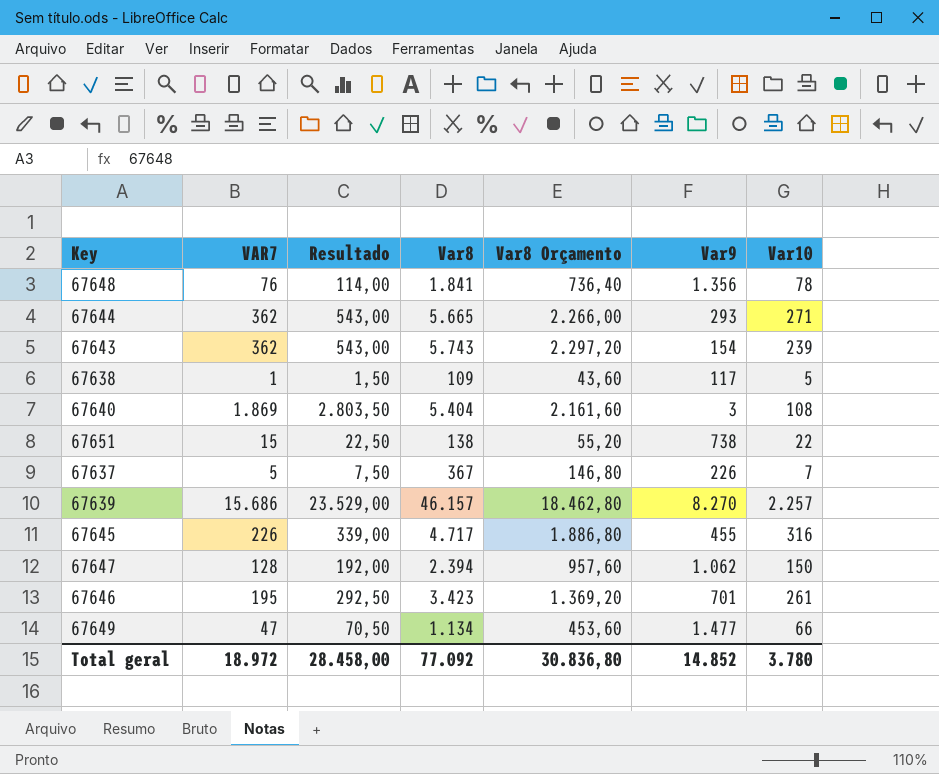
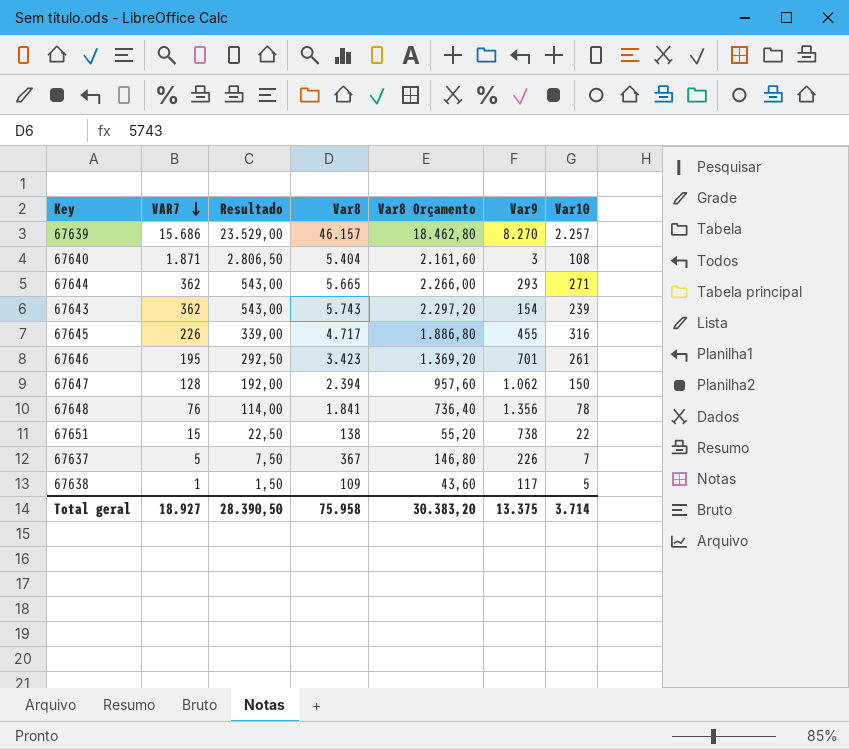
row order: none -> VAR7 descending
row 67649: 47 | 70,50 | 1.134 | 453,60 | 1.477 | 66 -> none
67640 | VAR7: 1.869 -> 1.871
67640 | Resultado: 2.803,50 -> 2.806,50
Total geral | VAR7: 18.972 -> 18.927
Total geral | Resultado: 28.458,00 -> 28.390,50
Total geral | Var8: 77.092 -> 75.958
Total geral | Var8 Orçamento: 30.836,80 -> 30.383,20
Total geral | Var9: 14.852 -> 13.375
Total geral | Var10: 3.780 -> 3.714

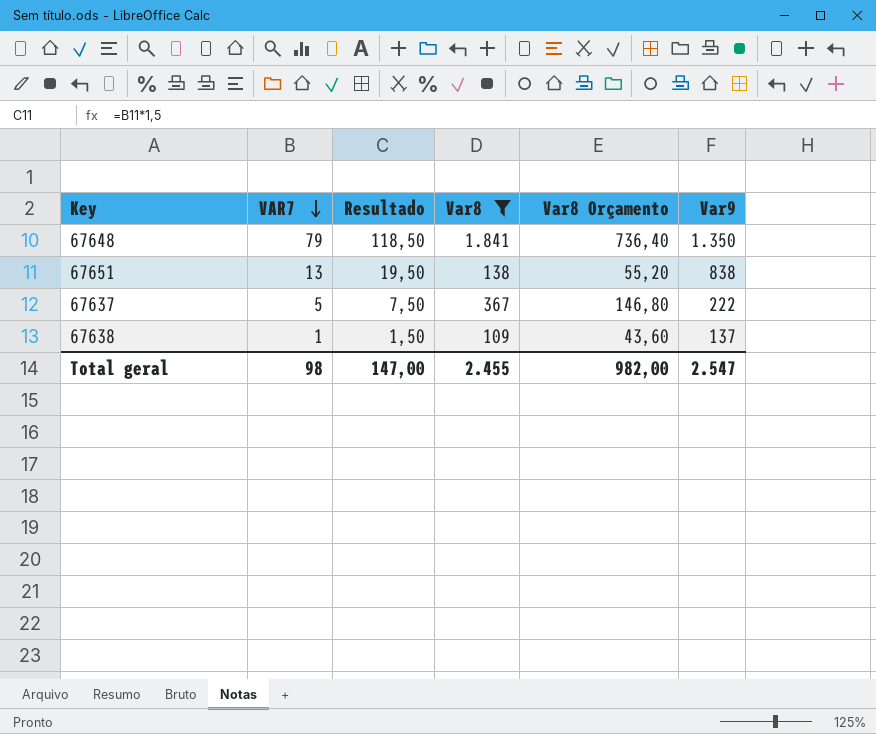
filter: none -> Var8 <= 1.841
column Var10 | position: 7 -> none
67648 | VAR7: 76 -> 79
67648 | Resultado: 114,00 -> 118,50
67648 | Var9: 1.356 -> 1.350
67651 | VAR7: 15 -> 13
67651 | Resultado: 22,50 -> 19,50
67651 | Var9: 738 -> 838
67637 | Var9: 226 -> 222
67638 | Var9: 117 -> 137
Total geral | VAR7: 18.927 -> 98
Total geral | Resultado: 28.390,50 -> 147,00
Total geral | Var8: 75.958 -> 2.455
Total geral | Var8 Orçamento: 30.383,20 -> 982,00
Total geral | Var9: 13.375 -> 2.547

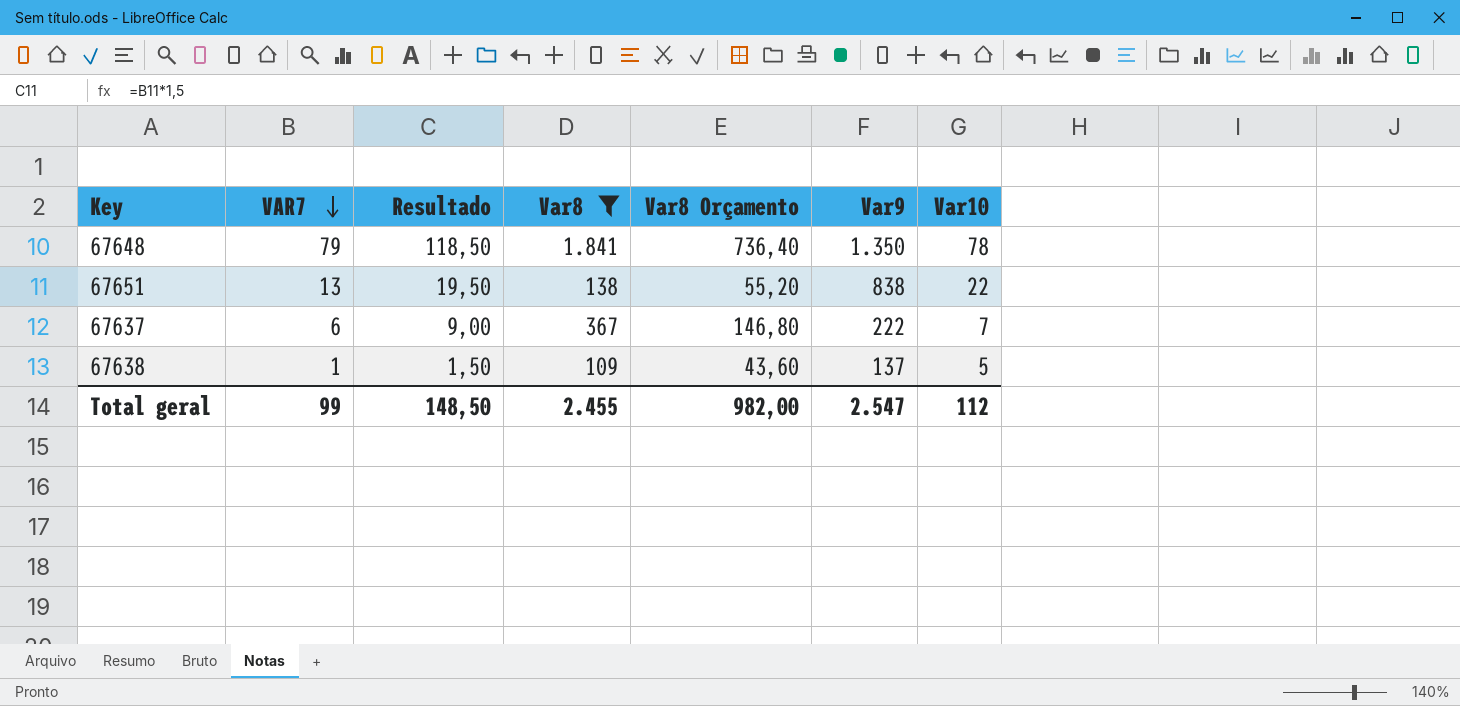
column Var10 | position: none -> 7
67637 | VAR7: 5 -> 6
67637 | Resultado: 7,50 -> 9,00
Total geral | VAR7: 98 -> 99
Total geral | Resultado: 147,00 -> 148,50

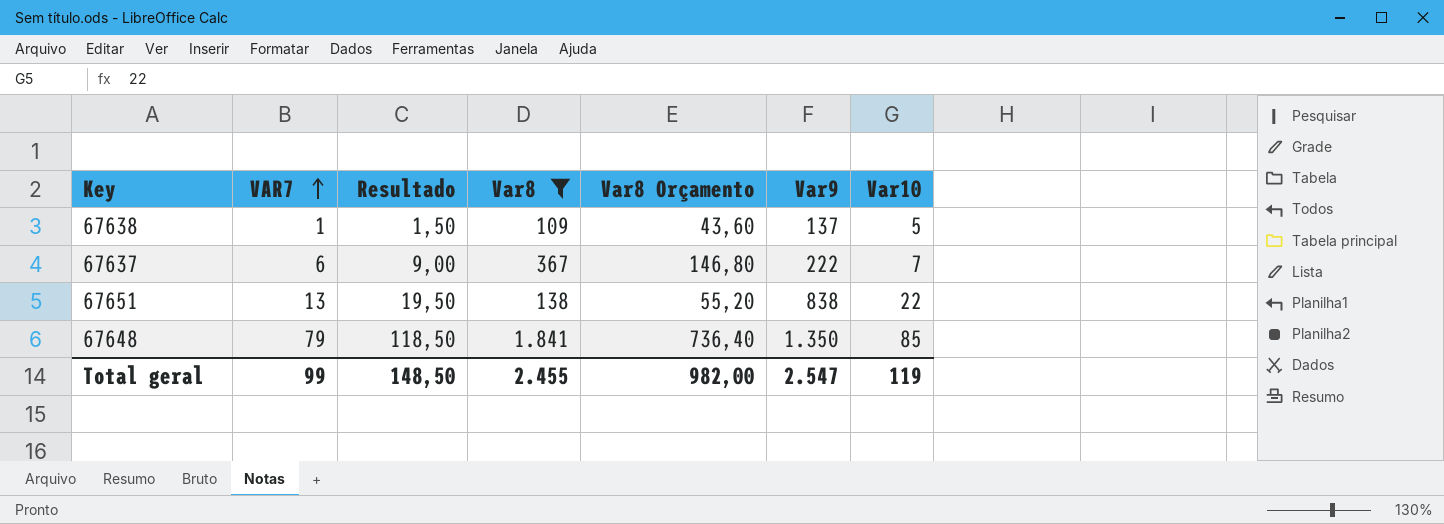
row order: VAR7 descending -> VAR7 ascending
67648 | Var10: 78 -> 85
Total geral | Var10: 112 -> 119

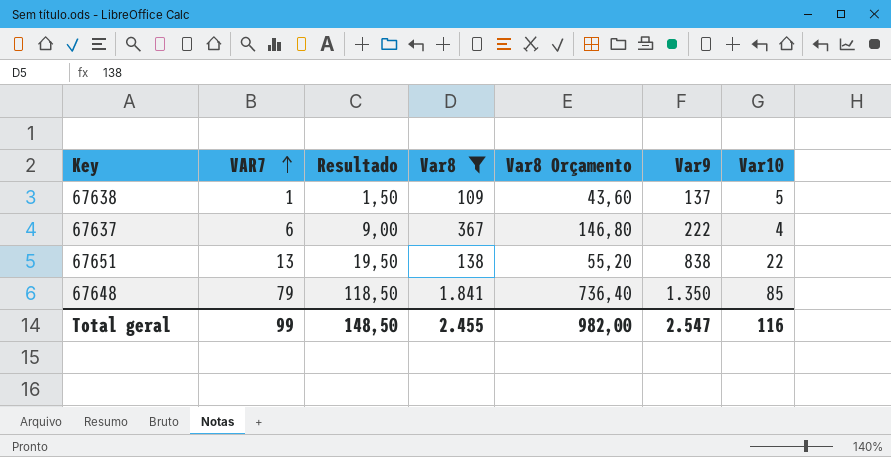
67637 | Var10: 7 -> 4
Total geral | Var10: 119 -> 116

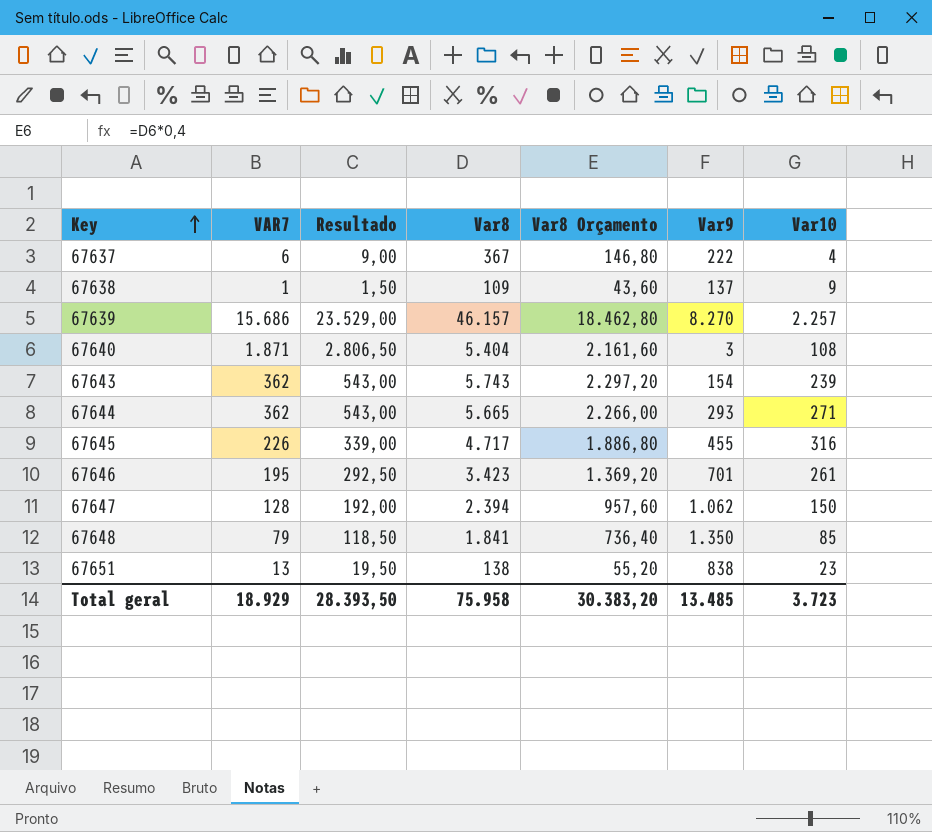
filter: Var8 <= 1.841 -> none
row order: VAR7 ascending -> Key ascending
67638 | Var10: 5 -> 9
67651 | Var10: 22 -> 23
Total geral | VAR7: 99 -> 18.929
Total geral | Resultado: 148,50 -> 28.393,50
Total geral | Var8: 2.455 -> 75.958
Total geral | Var8 Orçamento: 982,00 -> 30.383,20
Total geral | Var9: 2.547 -> 13.485
Total geral | Var10: 116 -> 3.723

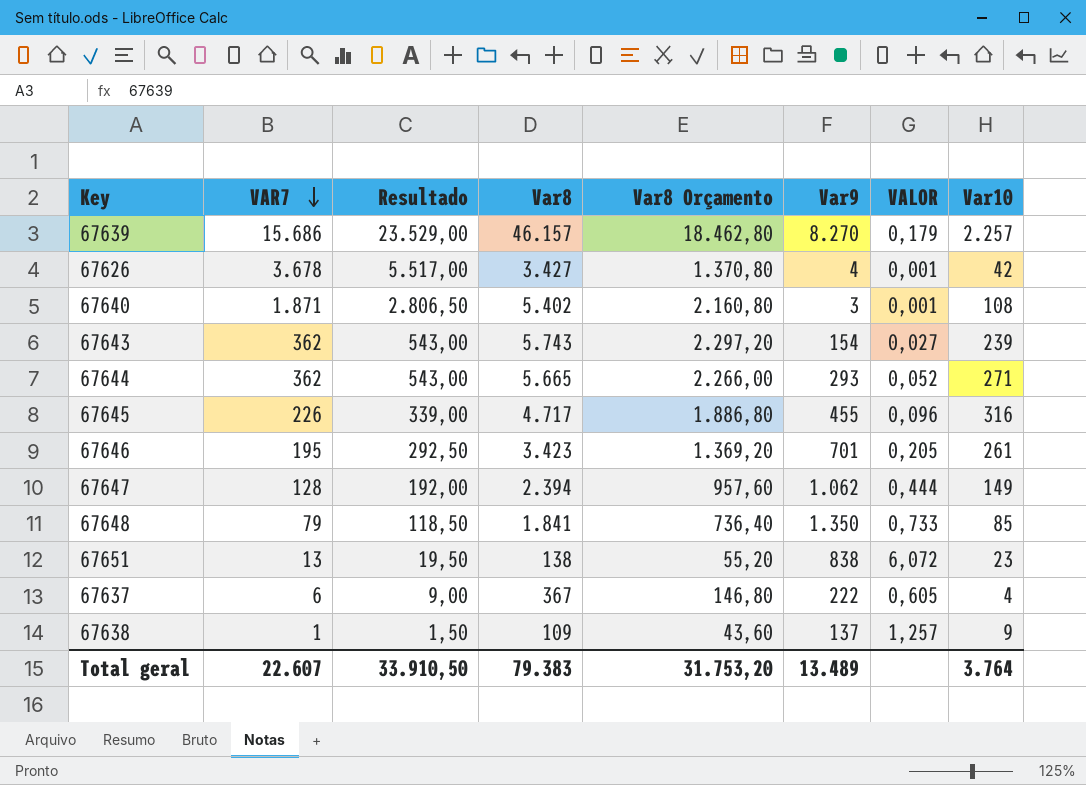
row order: Key ascending -> VAR7 descending
column VALOR | formula: none -> [Var9] / [Var8]
row 67626: none -> 3.678 | 5.517,00 | 3.427 | 1.370,80 | 4 | 0,001 | 42
67640 | Var8: 5.404 -> 5.402
67640 | Var8 Orçamento: 2.161,60 -> 2.160,80
67647 | Var10: 150 -> 149
Total geral | VAR7: 18.929 -> 22.607
Total geral | Resultado: 28.393,50 -> 33.910,50
Total geral | Var8: 75.958 -> 79.383
Total geral | Var8 Orçamento: 30.383,20 -> 31.753,20
Total geral | Var9: 13.485 -> 13.489
Total geral | Var10: 3.723 -> 3.764

